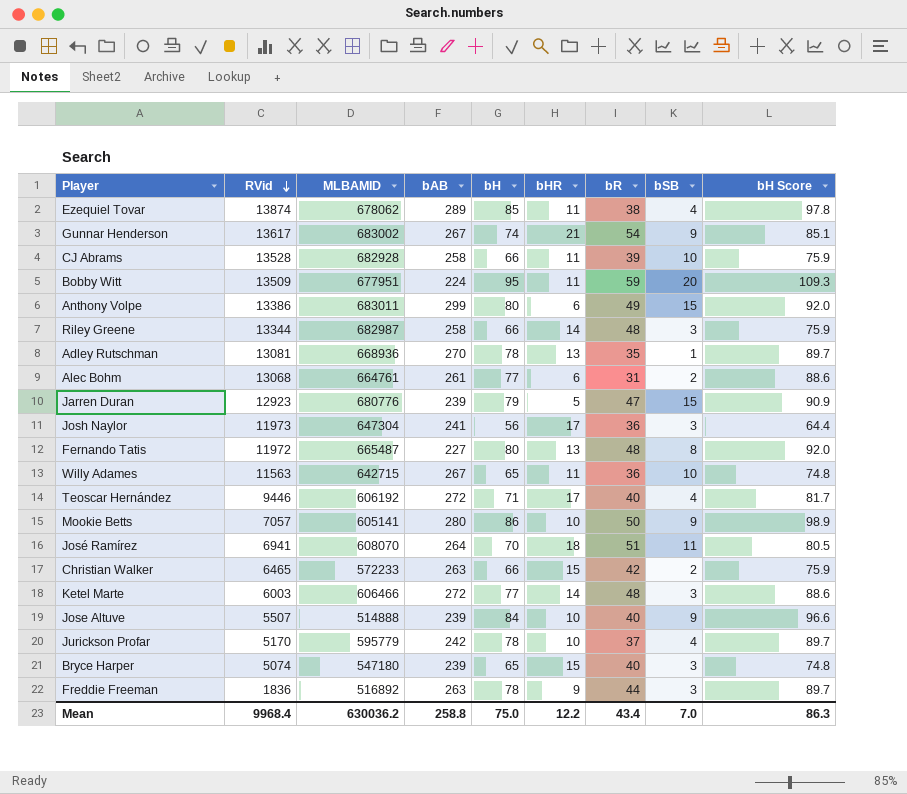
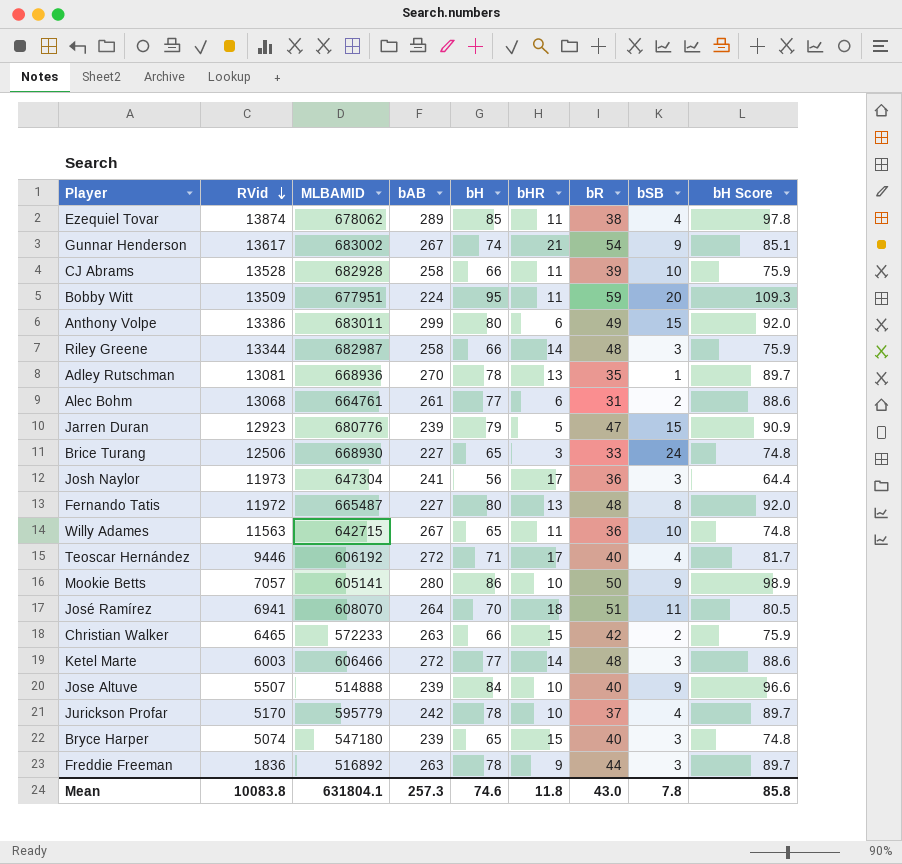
row Brice Turang: none -> 12506 | 668930 | 227 | 65 | 3 | 33 | 24 | 74.8
Mean | RVid: 9968.4 -> 10083.8
Mean | MLBAMID: 630036.2 -> 631804.1
Mean | bAB: 258.8 -> 257.3
Mean | bH: 75.0 -> 74.6
Mean | bHR: 12.2 -> 11.8
Mean | bR: 43.4 -> 43.0
Mean | bSB: 7.0 -> 7.8
Mean | bH Score: 86.3 -> 85.8

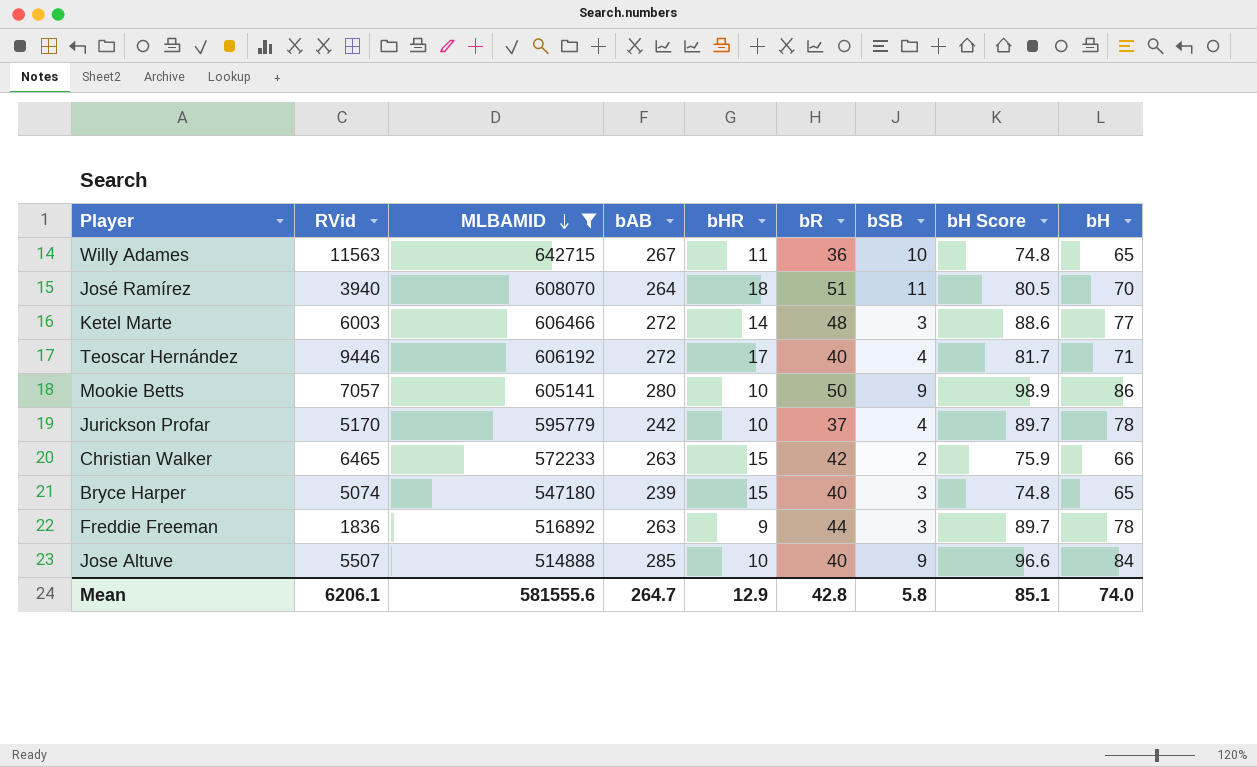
filter: none -> MLBAMID <= 642715
row order: RVid descending -> MLBAMID descending
column bH | position: 5 -> 9
José Ramírez | RVid: 6941 -> 3940
Jose Altuve | bAB: 239 -> 285
Mean | RVid: 10083.8 -> 6206.1
Mean | MLBAMID: 631804.1 -> 581555.6
Mean | bAB: 257.3 -> 264.7
Mean | bHR: 11.8 -> 12.9
Mean | bR: 43.0 -> 42.8
Mean | bSB: 7.8 -> 5.8
Mean | bH Score: 85.8 -> 85.1
Mean | bH: 74.6 -> 74.0

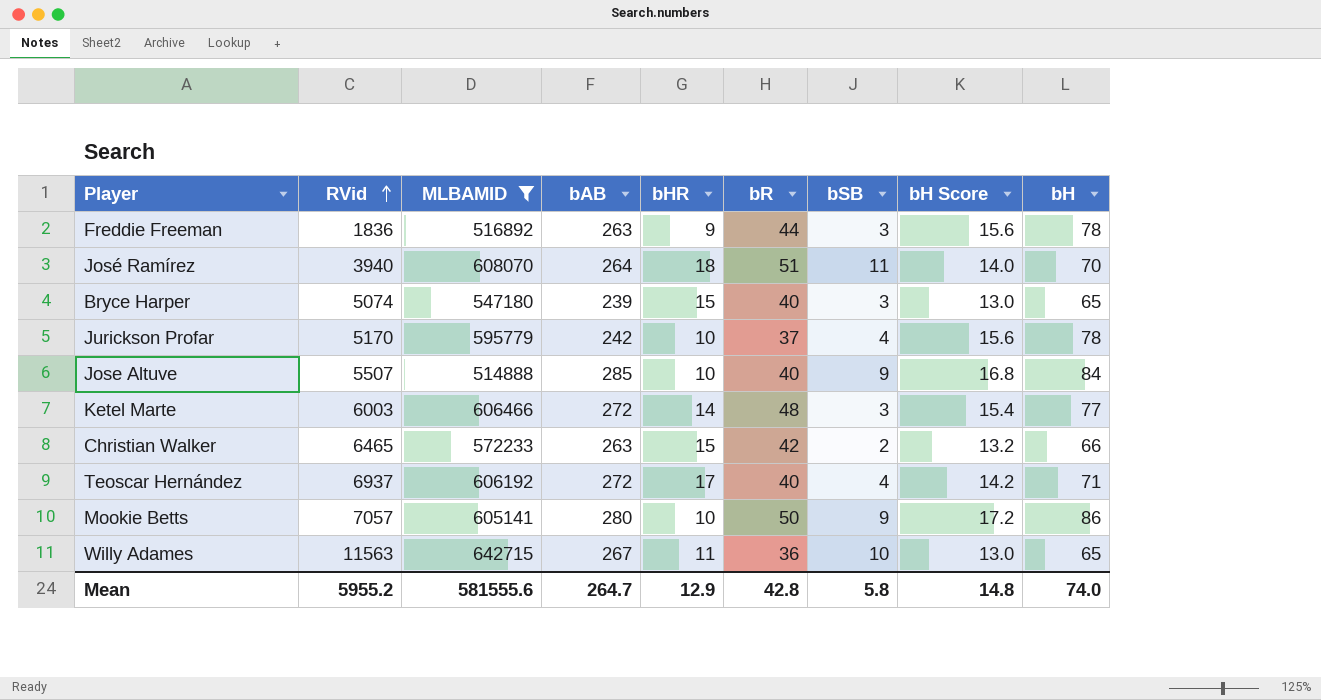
row order: MLBAMID descending -> RVid ascending
column bH Score | formula: [bH] * 1.15 -> [bH] * 0.2
Teoscar Hernández | RVid: 9446 -> 6937
Mean | RVid: 6206.1 -> 5955.2
Mean | bH Score: 85.1 -> 14.8

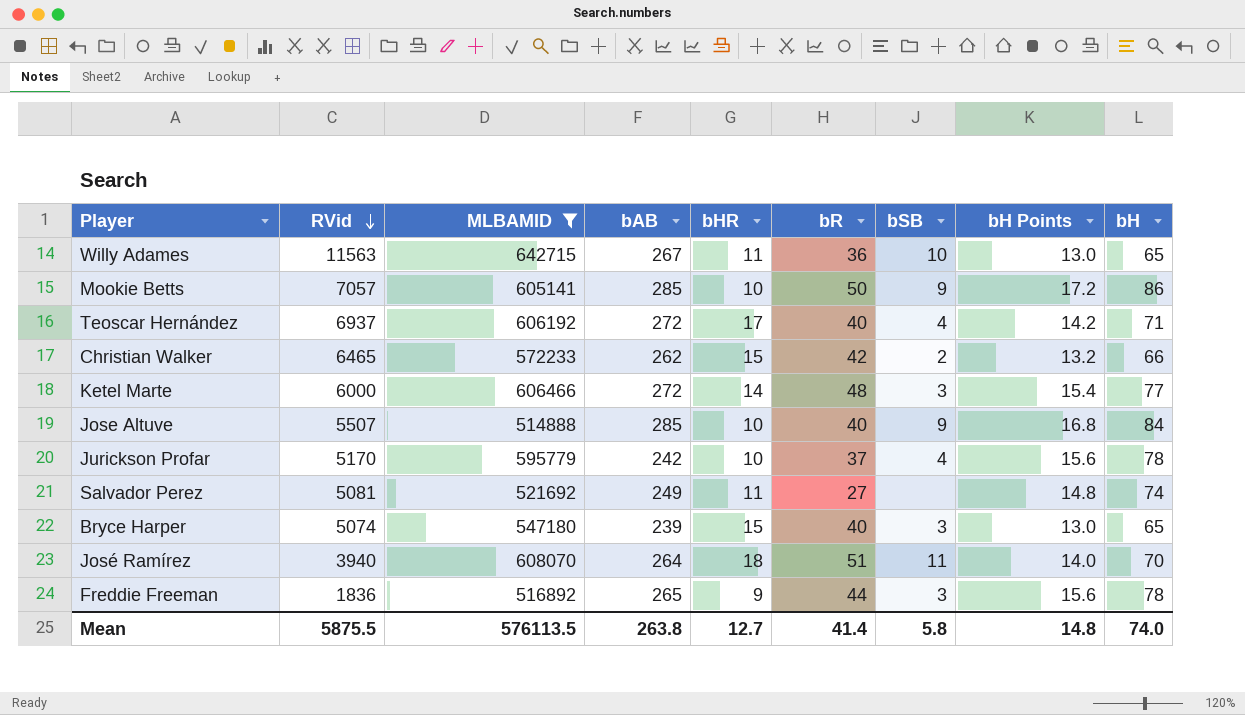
row order: RVid ascending -> RVid descending
column name: bH Score -> bH Points
Mookie Betts | bAB: 280 -> 285
Christian Walker | bAB: 263 -> 262
Ketel Marte | RVid: 6003 -> 6000
row Salvador Perez: none -> 5081 | 521692 | 249 | 11 | 27 | none | 14.8 | 74
Freddie Freeman | bAB: 263 -> 265
Mean | RVid: 5955.2 -> 5875.5
Mean | MLBAMID: 581555.6 -> 576113.5
Mean | bAB: 264.7 -> 263.8
Mean | bHR: 12.9 -> 12.7
Mean | bR: 42.8 -> 41.4

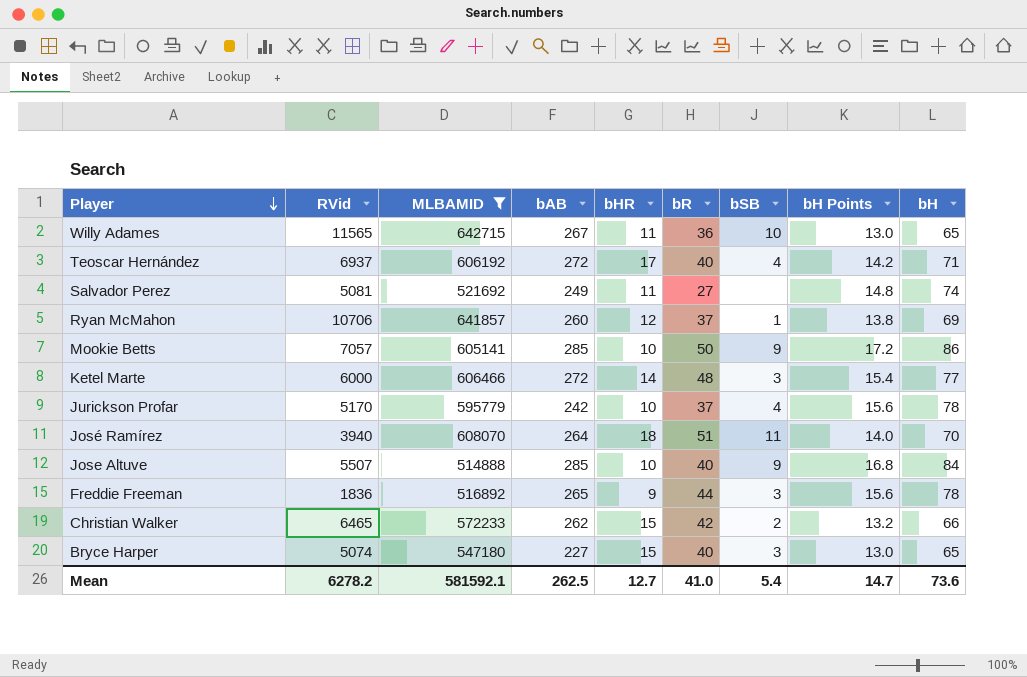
row order: RVid descending -> Player descending
Willy Adames | RVid: 11563 -> 11565
row Ryan McMahon: none -> 10706 | 641857 | 260 | 12 | 37 | 1 | 13.8 | 69
Bryce Harper | bAB: 239 -> 227
Mean | RVid: 5875.5 -> 6278.2
Mean | MLBAMID: 576113.5 -> 581592.1
Mean | bAB: 263.8 -> 262.5
Mean | bR: 41.4 -> 41.0
Mean | bSB: 5.8 -> 5.4
Mean | bH Points: 14.8 -> 14.7
Mean | bH: 74.0 -> 73.6

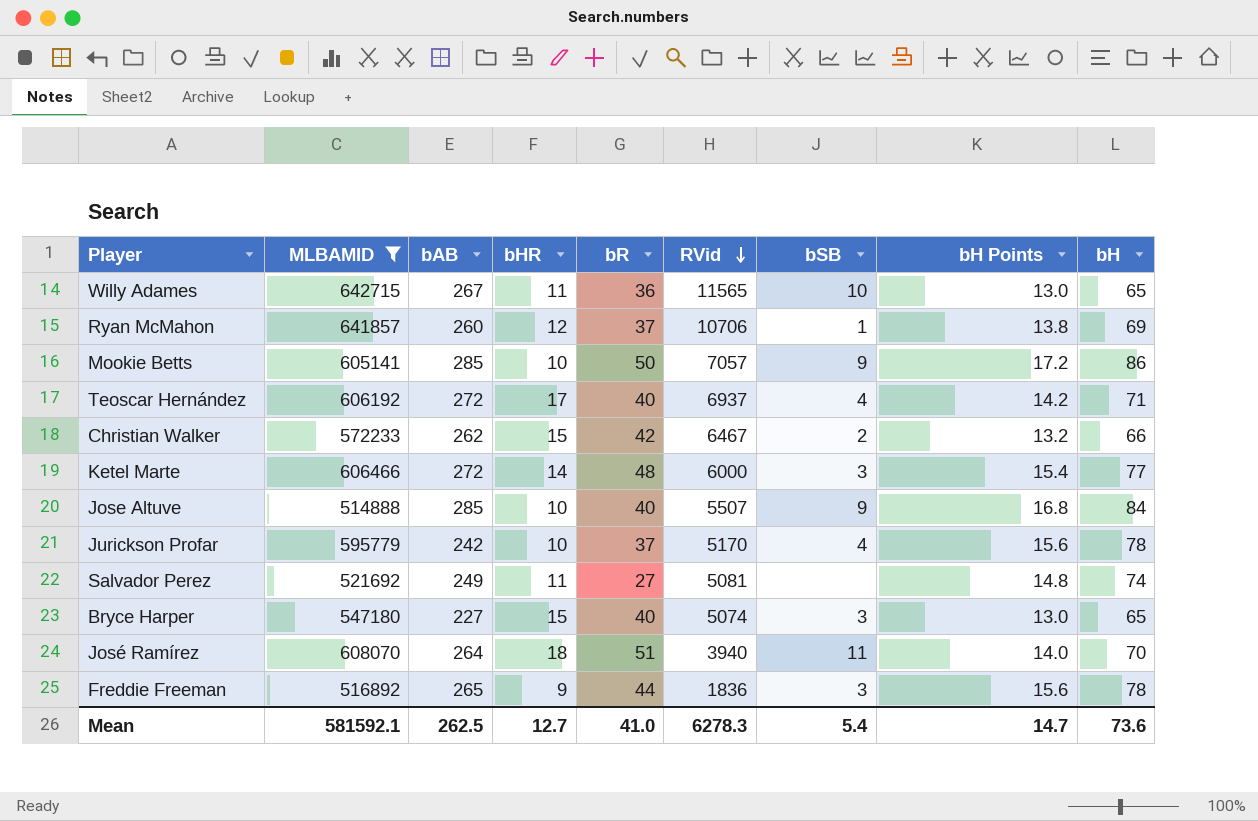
row order: Player descending -> RVid descending
column RVid | position: 2 -> 6
Christian Walker | RVid: 6465 -> 6467
Mean | RVid: 6278.2 -> 6278.3

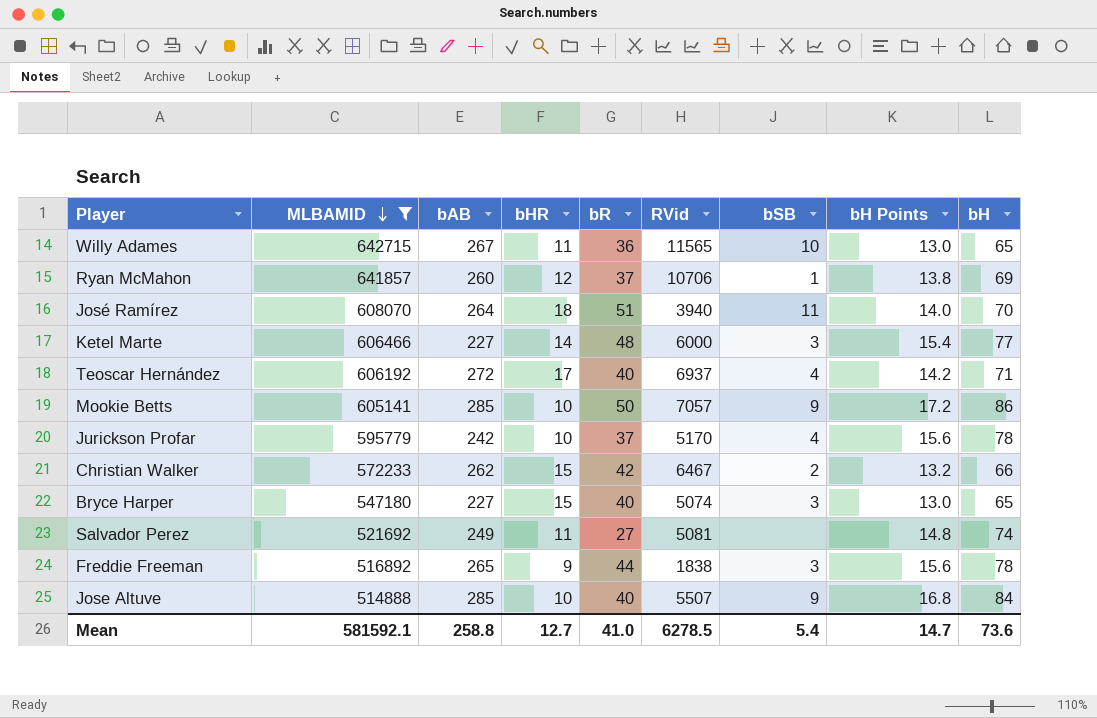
row order: RVid descending -> MLBAMID descending
Ketel Marte | bAB: 272 -> 227
Freddie Freeman | RVid: 1836 -> 1838
Mean | bAB: 262.5 -> 258.8
Mean | RVid: 6278.3 -> 6278.5

